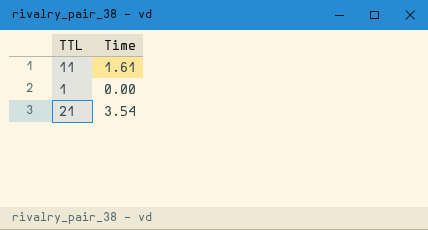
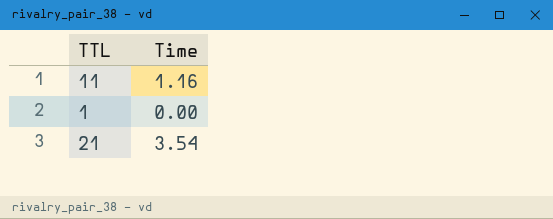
11 | Time: 1.61 -> 1.16

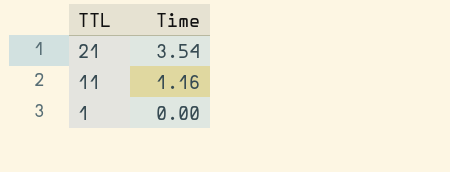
row order: none -> TTL descending

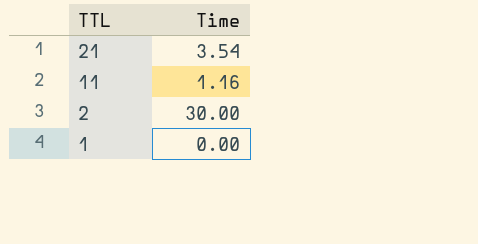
row 2: none -> 30.00

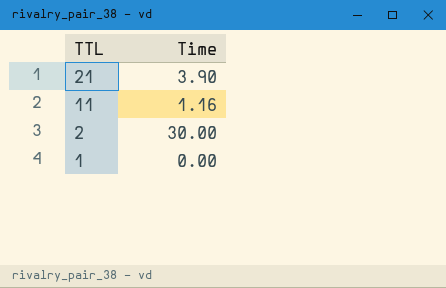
21 | Time: 3.54 -> 3.90

